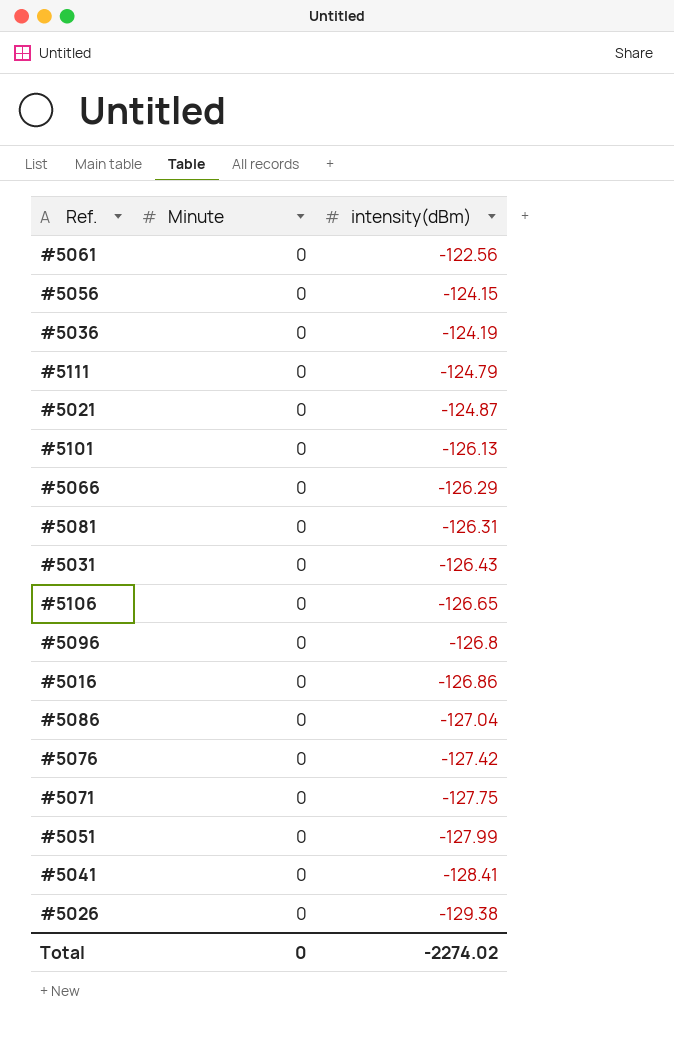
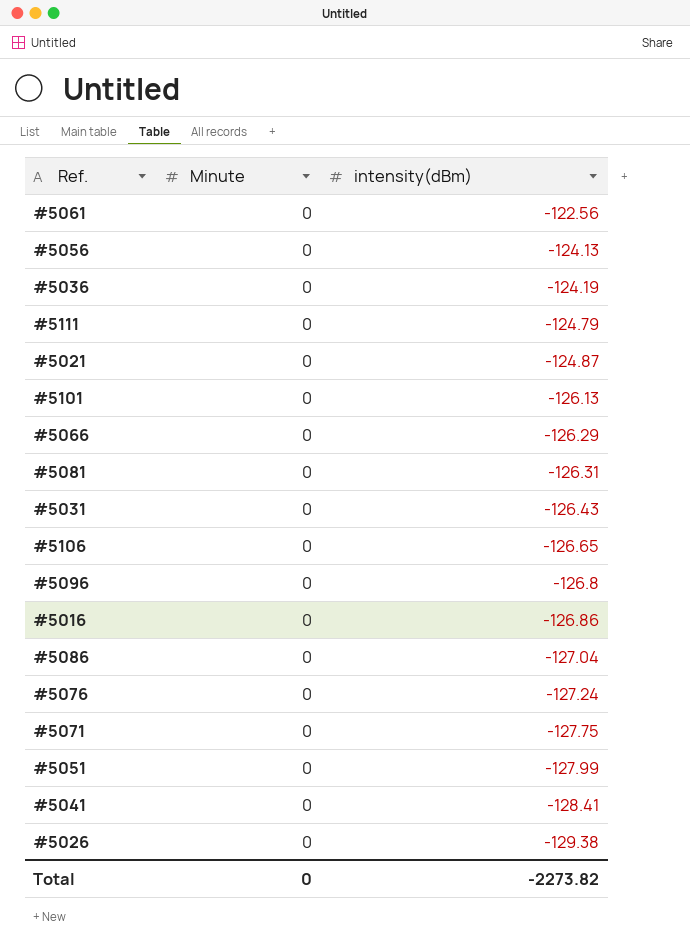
#5056 | intensity(dBm): -124.15 -> -124.13
#5076 | intensity(dBm): -127.42 -> -127.24
Total | intensity(dBm): -2274.02 -> -2273.82

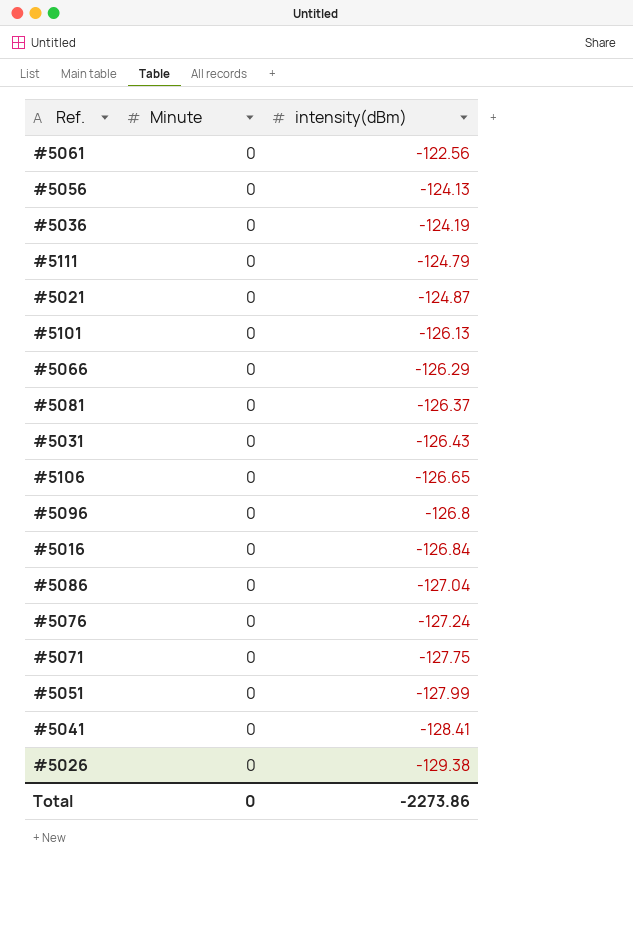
#5081 | intensity(dBm): -126.31 -> -126.37
#5016 | intensity(dBm): -126.86 -> -126.84
Total | intensity(dBm): -2273.82 -> -2273.86

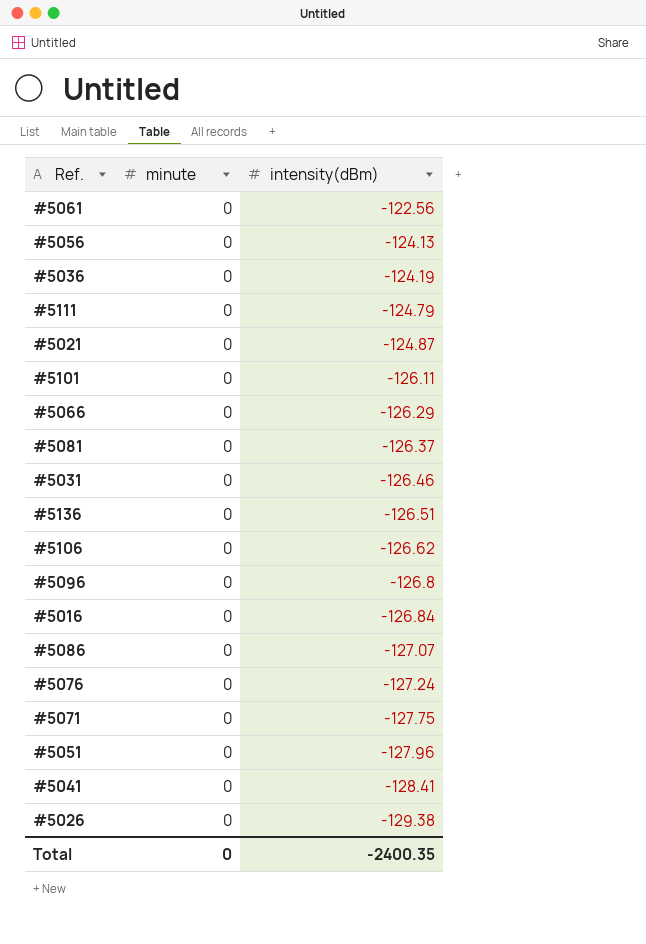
column name: Minute -> minute
#5101 | intensity(dBm): -126.13 -> -126.11
#5031 | intensity(dBm): -126.43 -> -126.46
row #5136: none -> 0 | -126.51
#5106 | intensity(dBm): -126.65 -> -126.62
#5086 | intensity(dBm): -127.04 -> -127.07
#5051 | intensity(dBm): -127.99 -> -127.96
Total | intensity(dBm): -2273.86 -> -2400.35

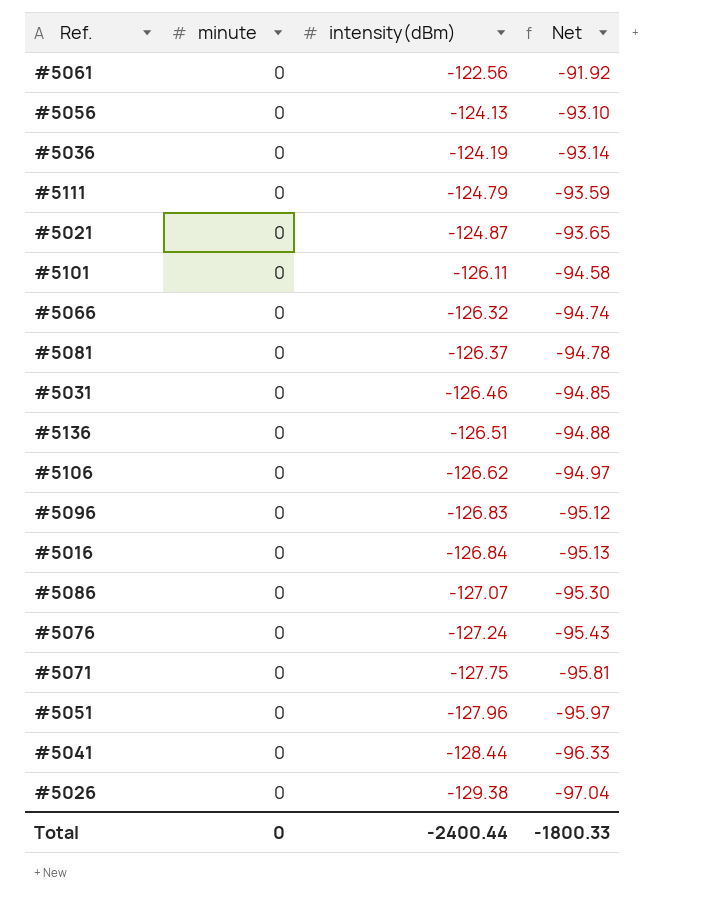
column Net | formula: none -> [intensity(dBm)] * 0.75
#5066 | intensity(dBm): -126.29 -> -126.32
#5096 | intensity(dBm): -126.8 -> -126.83
#5041 | intensity(dBm): -128.41 -> -128.44
Total | intensity(dBm): -2400.35 -> -2400.44

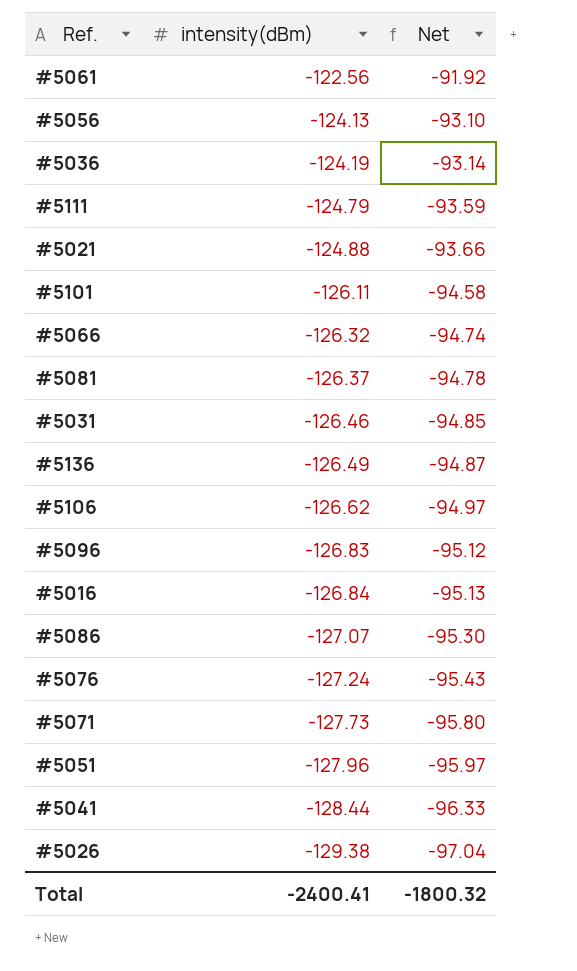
column minute | position: 2 -> none
#5021 | intensity(dBm): -124.87 -> -124.88
#5021 | Net: -93.65 -> -93.66
#5136 | intensity(dBm): -126.51 -> -126.49
#5136 | Net: -94.88 -> -94.87
#5071 | intensity(dBm): -127.75 -> -127.73
#5071 | Net: -95.81 -> -95.80
Total | intensity(dBm): -2400.44 -> -2400.41
Total | Net: -1800.33 -> -1800.32

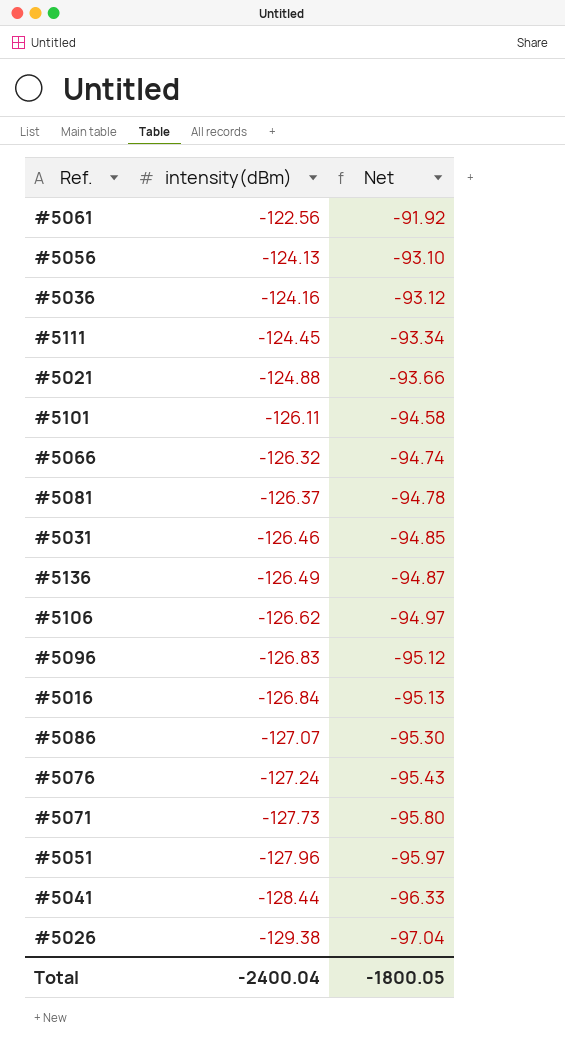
#5036 | intensity(dBm): -124.19 -> -124.16
#5036 | Net: -93.14 -> -93.12
#5111 | intensity(dBm): -124.79 -> -124.45
#5111 | Net: -93.59 -> -93.34
Total | intensity(dBm): -2400.41 -> -2400.04
Total | Net: -1800.32 -> -1800.05

